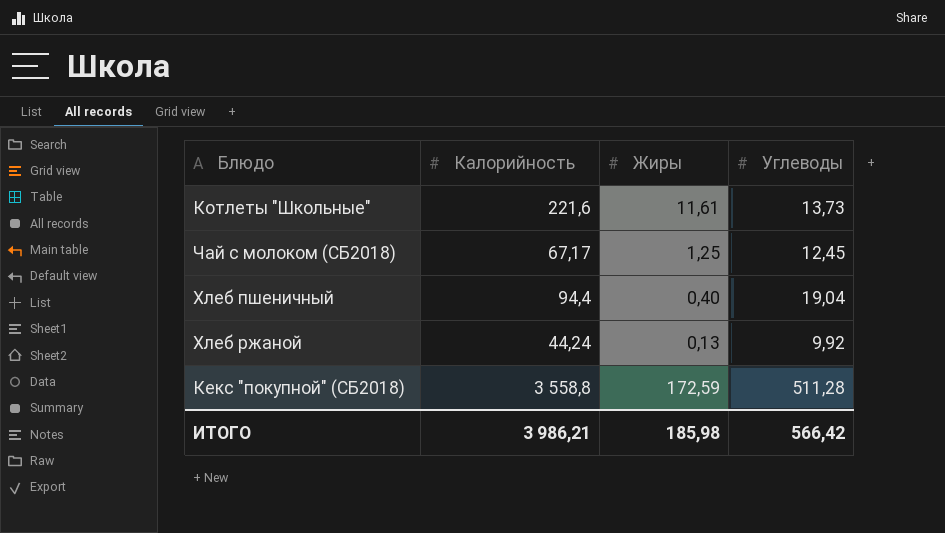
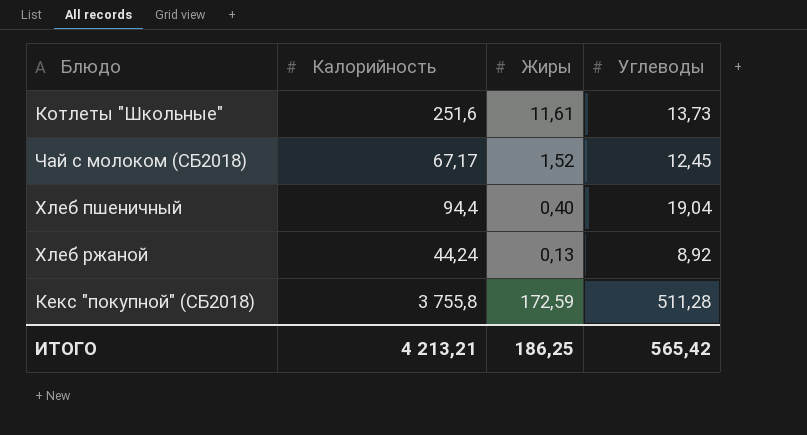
Котлеты "Школьные" | Калорийность: 221,6 -> 251,6
Чай с молоком (СБ2018) | Жиры: 1,25 -> 1,52
Хлеб ржаной | Углеводы: 9,92 -> 8,92
Кекс "покупной" (СБ2018) | Калорийность: 3 558,8 -> 3 755,8
ИТОГО | Калорийность: 3 986,21 -> 4 213,21
ИТОГО | Жиры: 185,98 -> 186,25
ИТОГО | Углеводы: 566,42 -> 565,42

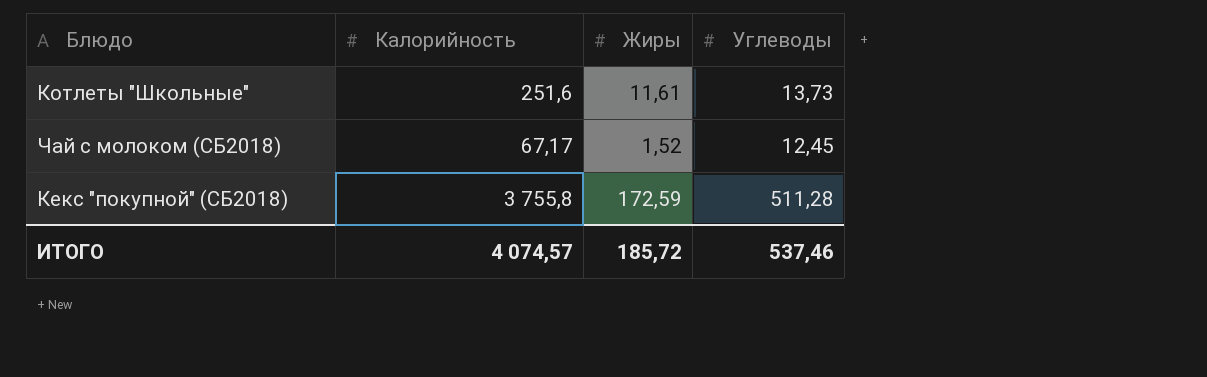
row Хлеб пшеничный: 94,4 | 0,40 | 19,04 -> none
row Хлеб ржаной: 44,24 | 0,13 | 8,92 -> none
ИТОГО | Калорийность: 4 213,21 -> 4 074,57
ИТОГО | Жиры: 186,25 -> 185,72
ИТОГО | Углеводы: 565,42 -> 537,46

